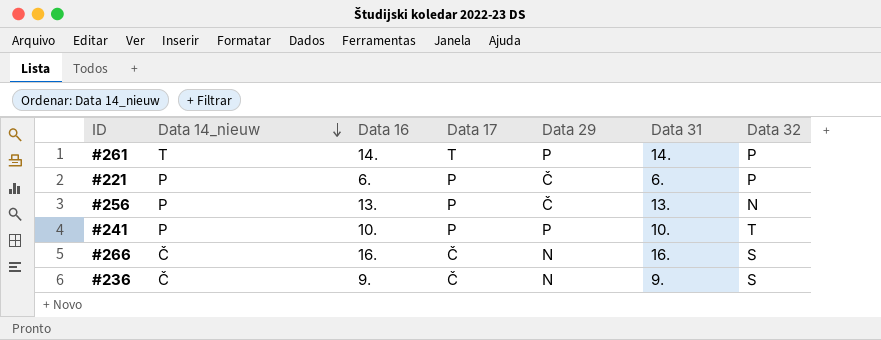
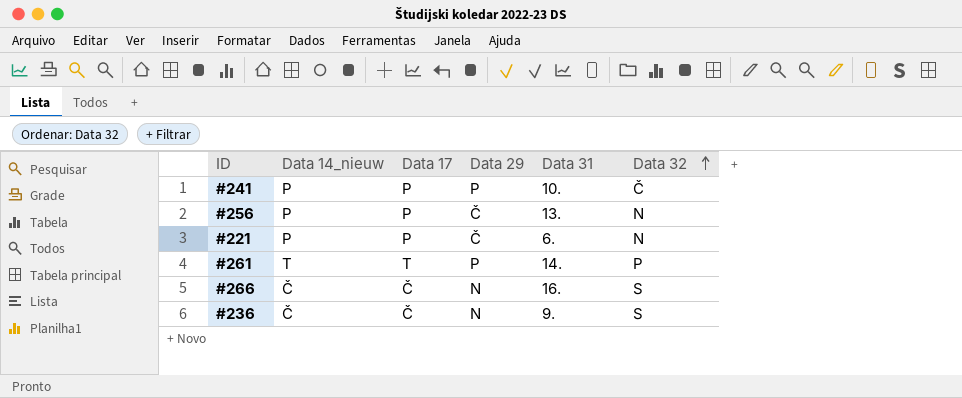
row order: Data 14_nieuw descending -> Data 32 ascending
column Data 16 | position: 3 -> none
#241 | Data 32: T -> Č
#221 | Data 32: P -> N

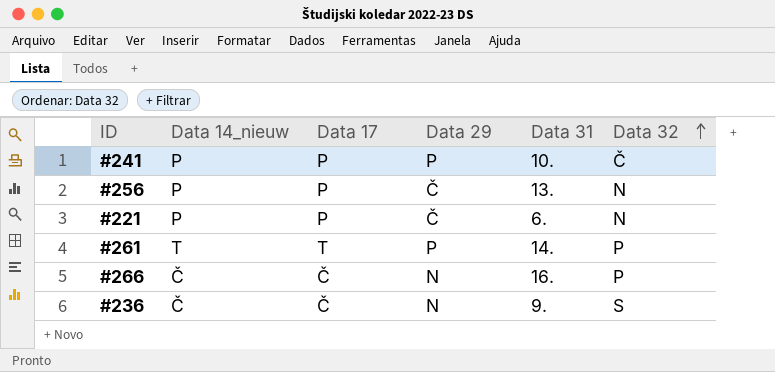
#266 | Data 32: S -> P

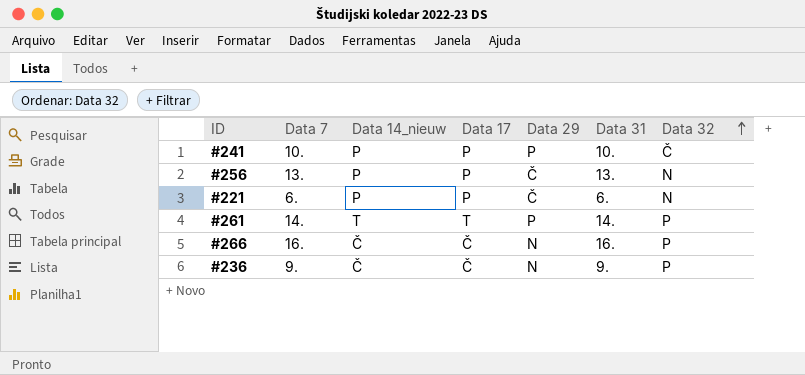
column Data 7 | position: none -> 2
#236 | Data 32: S -> P

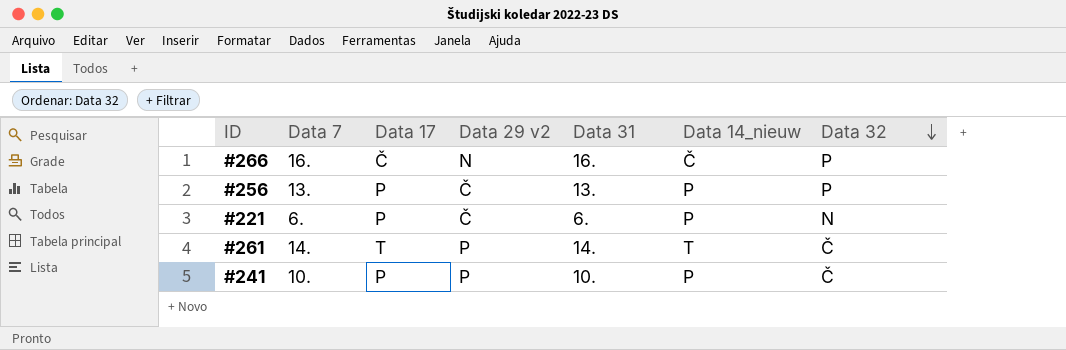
row order: Data 32 ascending -> Data 32 descending
column name: Data 29 -> Data 29 v2
column Data 14_nieuw | position: 3 -> 6
row #236: 9. | Č | Č | N | 9. | P -> none
#256 | Data 32: N -> P
#261 | Data 32: P -> Č

